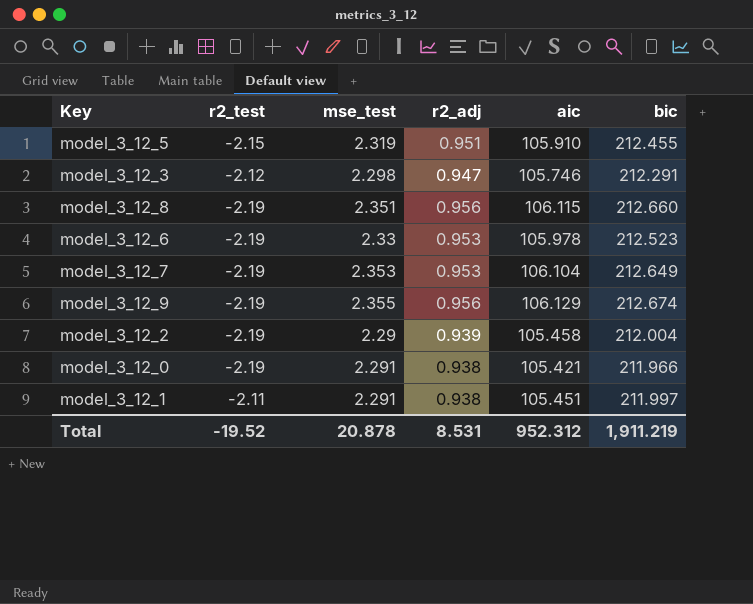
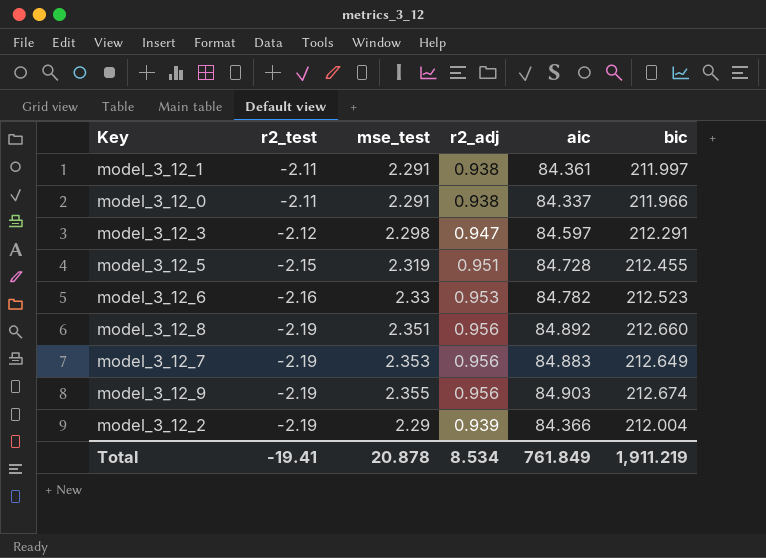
row order: none -> r2_test descending
model_3_12_1 | aic: 105.451 -> 84.361
model_3_12_0 | r2_test: -2.19 -> -2.11
model_3_12_0 | aic: 105.421 -> 84.337
model_3_12_3 | aic: 105.746 -> 84.597
model_3_12_5 | aic: 105.910 -> 84.728
model_3_12_6 | r2_test: -2.19 -> -2.16
model_3_12_6 | aic: 105.978 -> 84.782
model_3_12_8 | aic: 106.115 -> 84.892
model_3_12_7 | r2_adj: 0.953 -> 0.956
model_3_12_7 | aic: 106.104 -> 84.883
model_3_12_9 | aic: 106.129 -> 84.903
model_3_12_2 | aic: 105.458 -> 84.366
Total | r2_test: -19.52 -> -19.41
Total | r2_adj: 8.531 -> 8.534
Total | aic: 952.312 -> 761.849

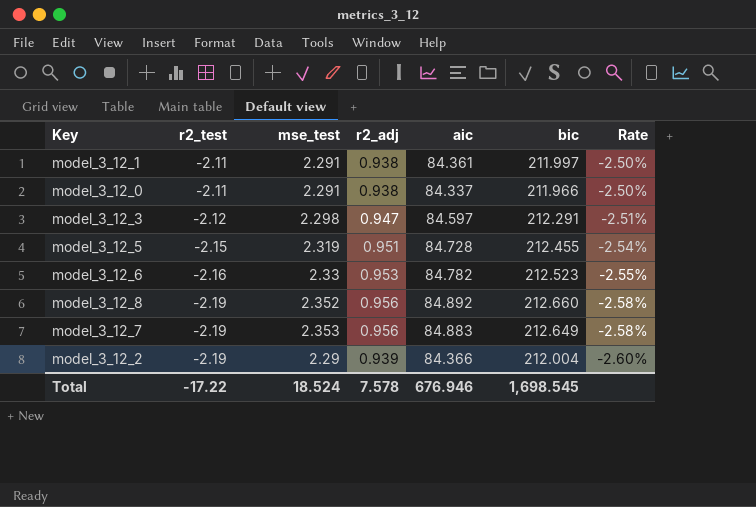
column Rate | formula: none -> [r2_test] / [aic]
row model_3_12_9: -2.19 | 2.355 | 0.956 | 84.903 | 212.674 -> none
model_3_12_8 | mse_test: 2.351 -> 2.352
Total | r2_test: -19.41 -> -17.22
Total | mse_test: 20.878 -> 18.524
Total | r2_adj: 8.534 -> 7.578
Total | aic: 761.849 -> 676.946
Total | bic: 1,911.219 -> 1,698.545

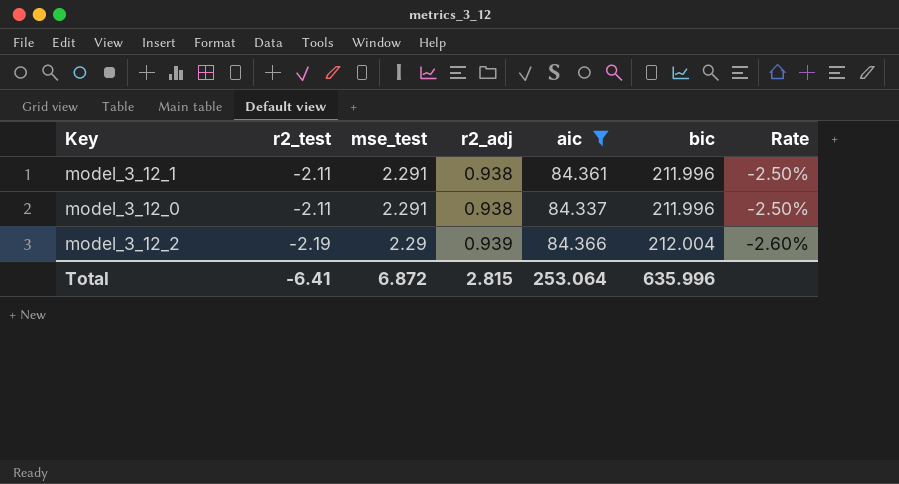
filter: none -> aic <= 84.366
model_3_12_1 | bic: 211.997 -> 211.996
model_3_12_0 | bic: 211.966 -> 211.996
Total | r2_test: -17.22 -> -6.41
Total | mse_test: 18.524 -> 6.872
Total | r2_adj: 7.578 -> 2.815
Total | aic: 676.946 -> 253.064
Total | bic: 1,698.545 -> 635.996

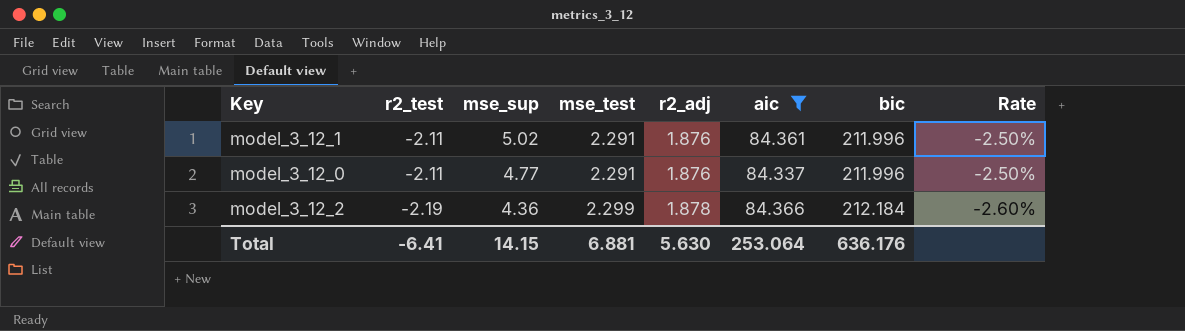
column mse_sup | position: none -> 3
model_3_12_1 | r2_adj: 0.938 -> 1.876
model_3_12_0 | r2_adj: 0.938 -> 1.876
model_3_12_2 | mse_test: 2.29 -> 2.299
model_3_12_2 | r2_adj: 0.939 -> 1.878
model_3_12_2 | bic: 212.004 -> 212.184
Total | mse_test: 6.872 -> 6.881
Total | r2_adj: 2.815 -> 5.630
Total | bic: 635.996 -> 636.176

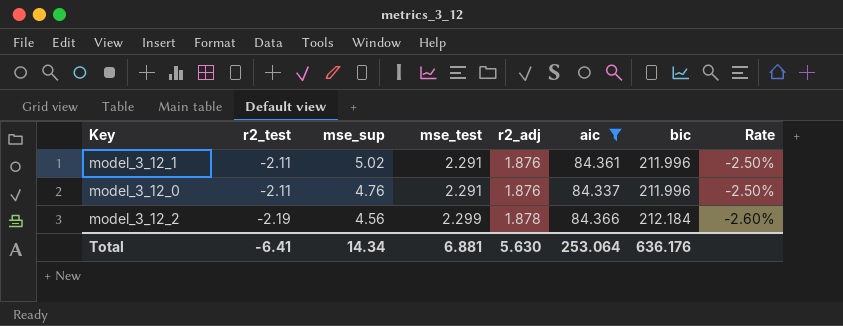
model_3_12_0 | mse_sup: 4.77 -> 4.76
model_3_12_2 | mse_sup: 4.36 -> 4.56
Total | mse_sup: 14.15 -> 14.34

